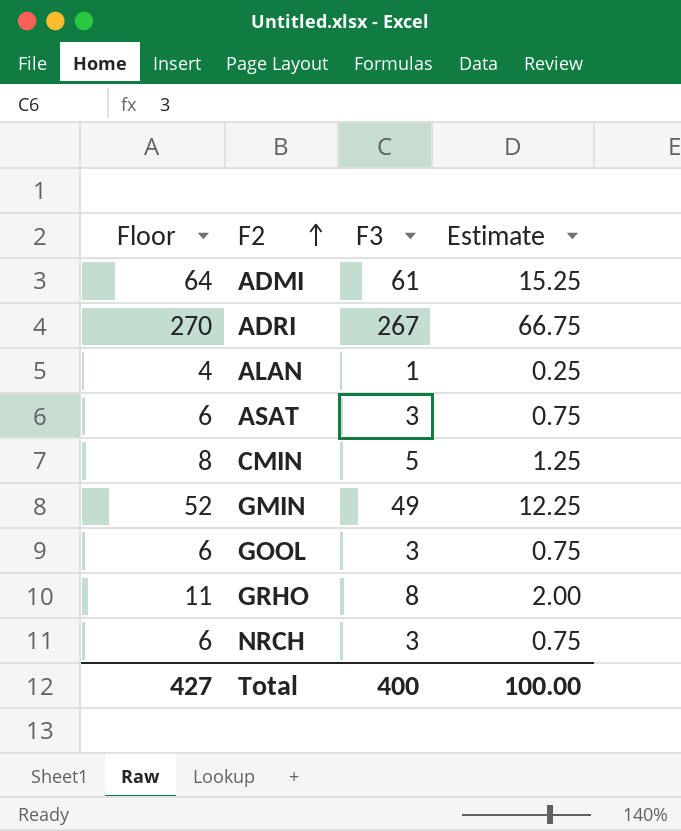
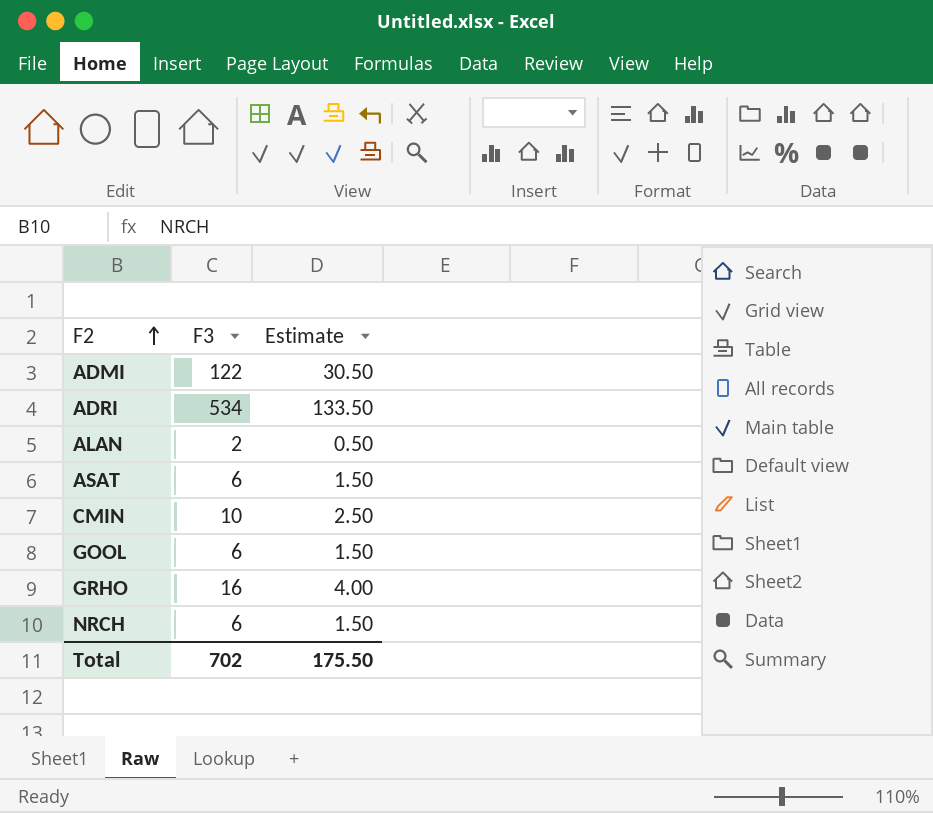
column Floor | formula: [F3] + 3 -> none
row GMIN: 52 | 49 | 12.25 -> none
ADMI | F3: 61 -> 122
ADMI | Estimate: 15.25 -> 30.50
ADRI | F3: 267 -> 534
ADRI | Estimate: 66.75 -> 133.50
ALAN | F3: 1 -> 2
ALAN | Estimate: 0.25 -> 0.50
ASAT | F3: 3 -> 6
ASAT | Estimate: 0.75 -> 1.50
CMIN | F3: 5 -> 10
CMIN | Estimate: 1.25 -> 2.50
GOOL | F3: 3 -> 6
GOOL | Estimate: 0.75 -> 1.50
GRHO | F3: 8 -> 16
GRHO | Estimate: 2.00 -> 4.00
NRCH | F3: 3 -> 6
NRCH | Estimate: 0.75 -> 1.50
Total | F3: 400 -> 702
Total | Estimate: 100.00 -> 175.50

